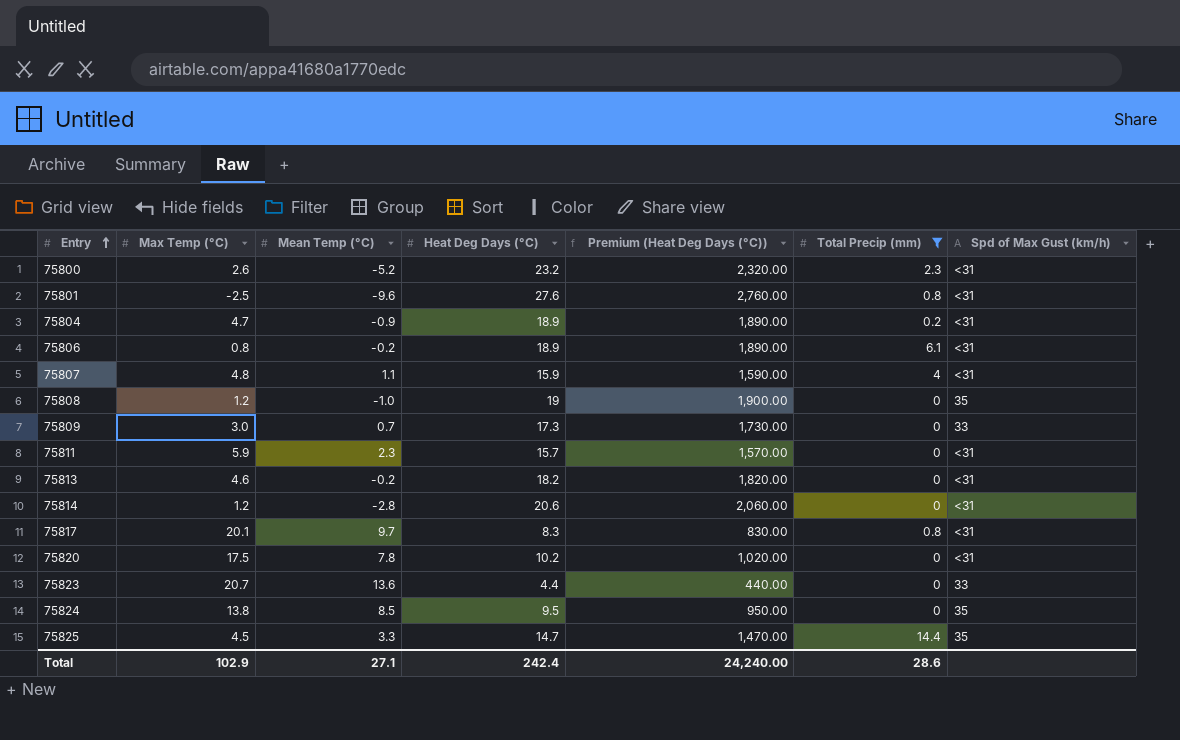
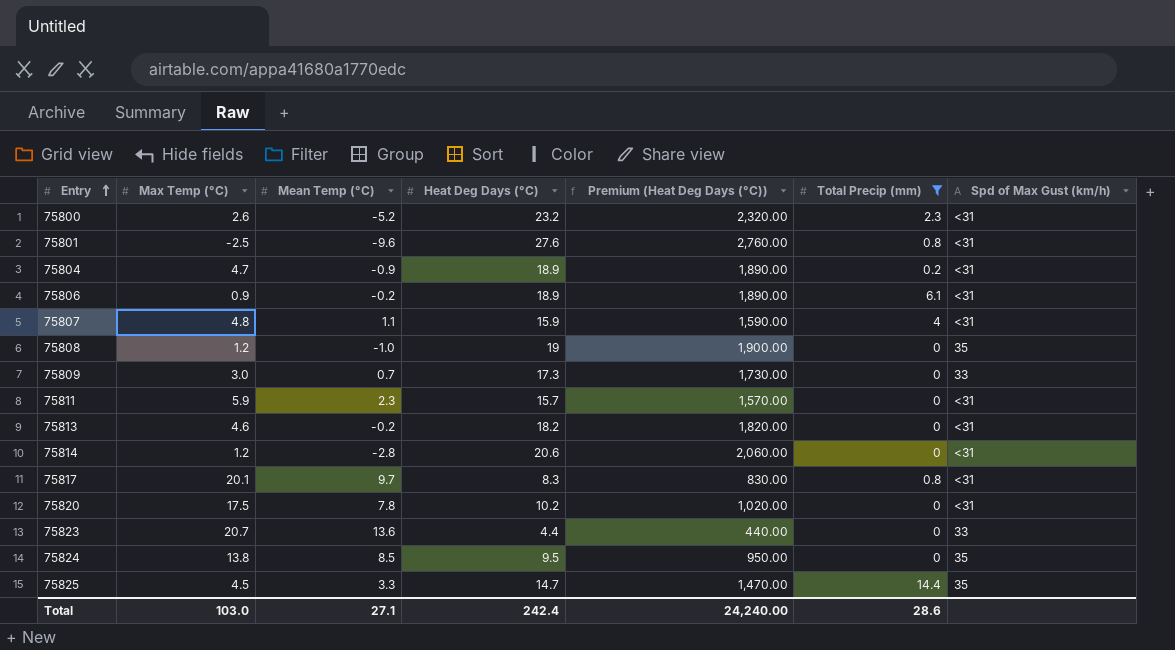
75806 | Max Temp (°C): 0.8 -> 0.9
Total | Max Temp (°C): 102.9 -> 103.0

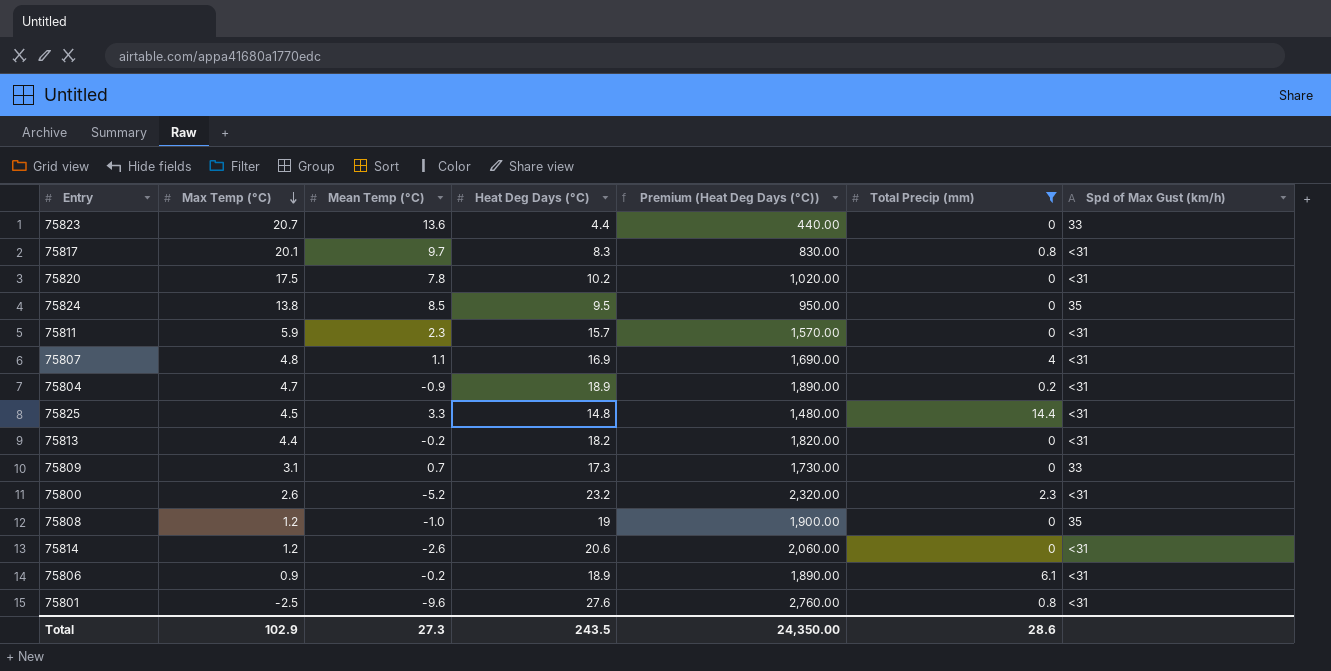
row order: Entry ascending -> Max Temp (°C) descending
75807 | Heat Deg Days (°C): 15.9 -> 16.9
75807 | Premium (Heat Deg Days (°C)): 1,590.00 -> 1,690.00
75825 | Heat Deg Days (°C): 14.7 -> 14.8
75825 | Premium (Heat Deg Days (°C)): 1,470.00 -> 1,480.00
75825 | Spd of Max Gust (km/h): 35 -> <31
75813 | Max Temp (°C): 4.6 -> 4.4
75809 | Max Temp (°C): 3.0 -> 3.1
75814 | Mean Temp (°C): -2.8 -> -2.6
Total | Max Temp (°C): 103.0 -> 102.9
Total | Mean Temp (°C): 27.1 -> 27.3
Total | Heat Deg Days (°C): 242.4 -> 243.5
Total | Premium (Heat Deg Days (°C)): 24,240.00 -> 24,350.00

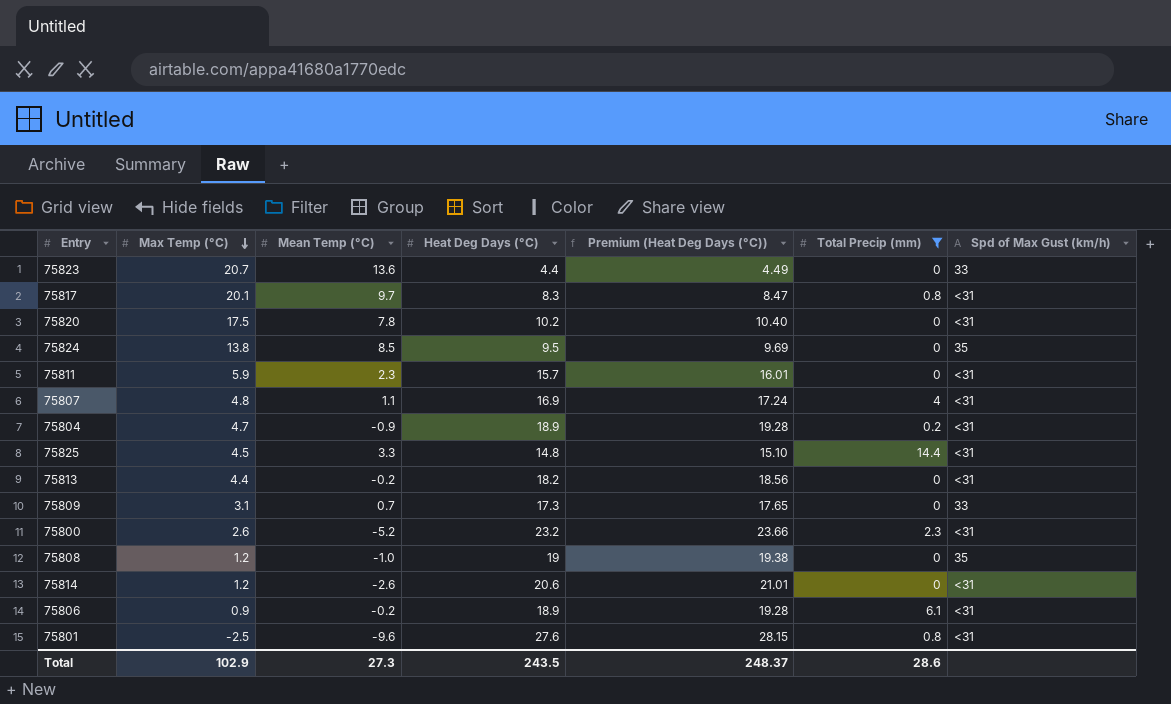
column Premium (Heat Deg Days (°C)) | formula: [Heat Deg Days (°C)] * 100 -> [Heat Deg Days (°C)] * 1.02
Total | Premium (Heat Deg Days (°C)): 24,350.00 -> 248.37

